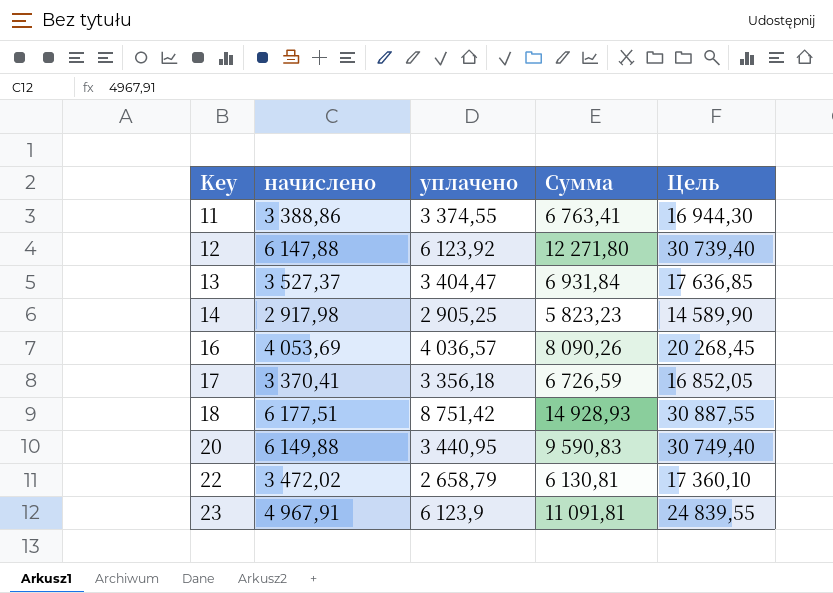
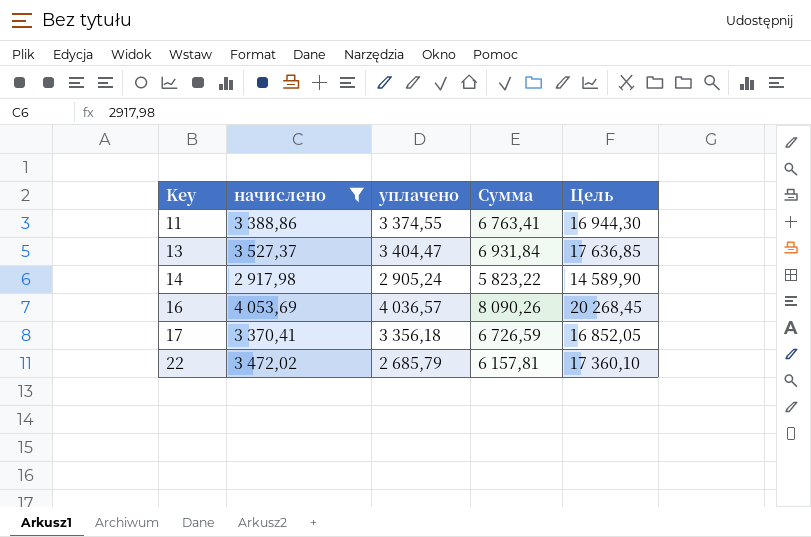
filter: none -> начислено <= 4 053,69
14 | уплачено: 2 905,25 -> 2 905,24
14 | Сумма: 5 823,23 -> 5 823,22
22 | уплачено: 2 658,79 -> 2 685,79
22 | Сумма: 6 130,81 -> 6 157,81

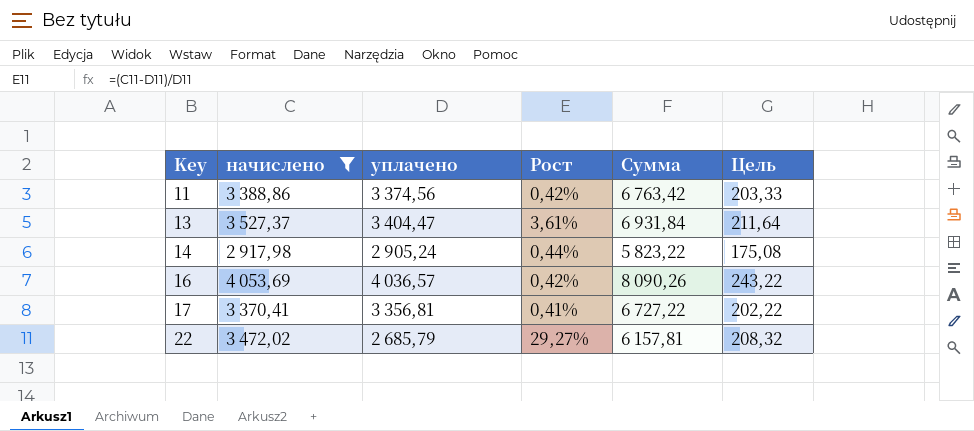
column Рост | formula: none -> ([начислено] - [уплачено]) / [уплачено]
column Цель | formula: [начислено] * 5 -> [начислено] * 0,06
11 | уплачено: 3 374,55 -> 3 374,56
11 | Сумма: 6 763,41 -> 6 763,42
17 | уплачено: 3 356,18 -> 3 356,81
17 | Сумма: 6 726,59 -> 6 727,22

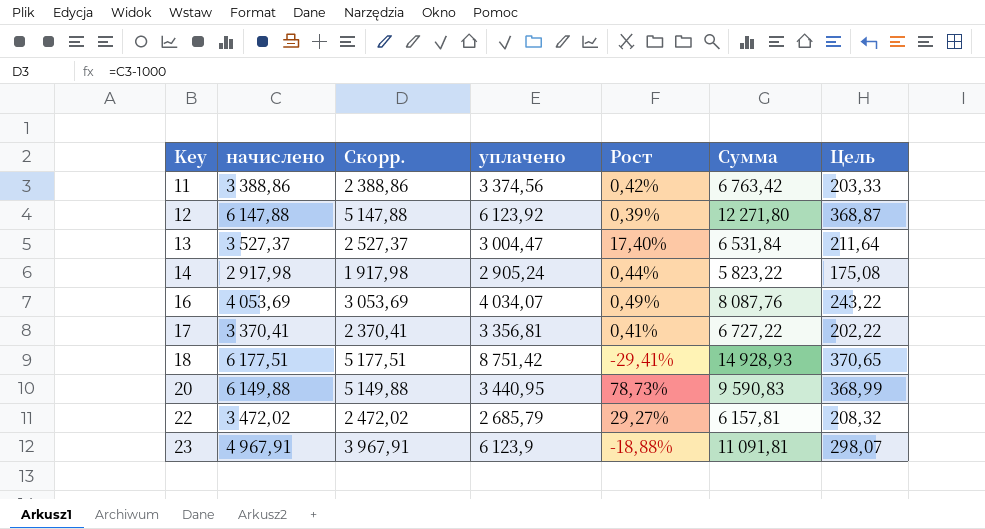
filter: начислено <= 4 053,69 -> none
column Скорр. | formula: none -> [начислено] - 1000
13 | уплачено: 3 404,47 -> 3 004,47
13 | Рост: 3,61% -> 17,40%
13 | Сумма: 6 931,84 -> 6 531,84
16 | уплачено: 4 036,57 -> 4 034,07
16 | Рост: 0,42% -> 0,49%
16 | Сумма: 8 090,26 -> 8 087,76

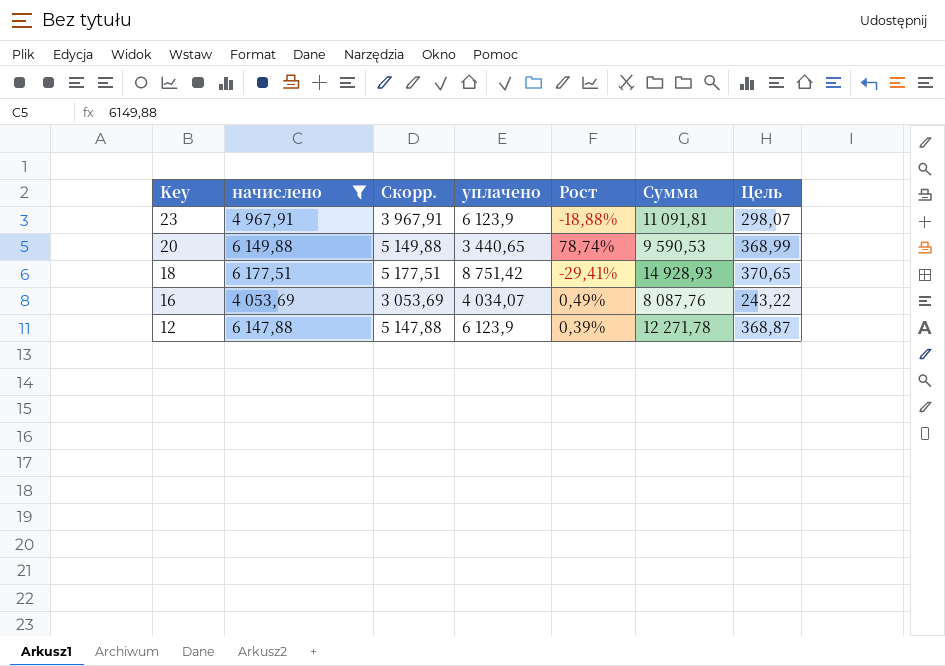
filter: none -> начислено >= 4 053,69
row order: Key ascending -> Key descending
20 | уплачено: 3 440,95 -> 3 440,65
20 | Рост: 78,73% -> 78,74%
20 | Сумма: 9 590,83 -> 9 590,53
12 | уплачено: 6 123,92 -> 6 123,9
12 | Сумма: 12 271,80 -> 12 271,78

